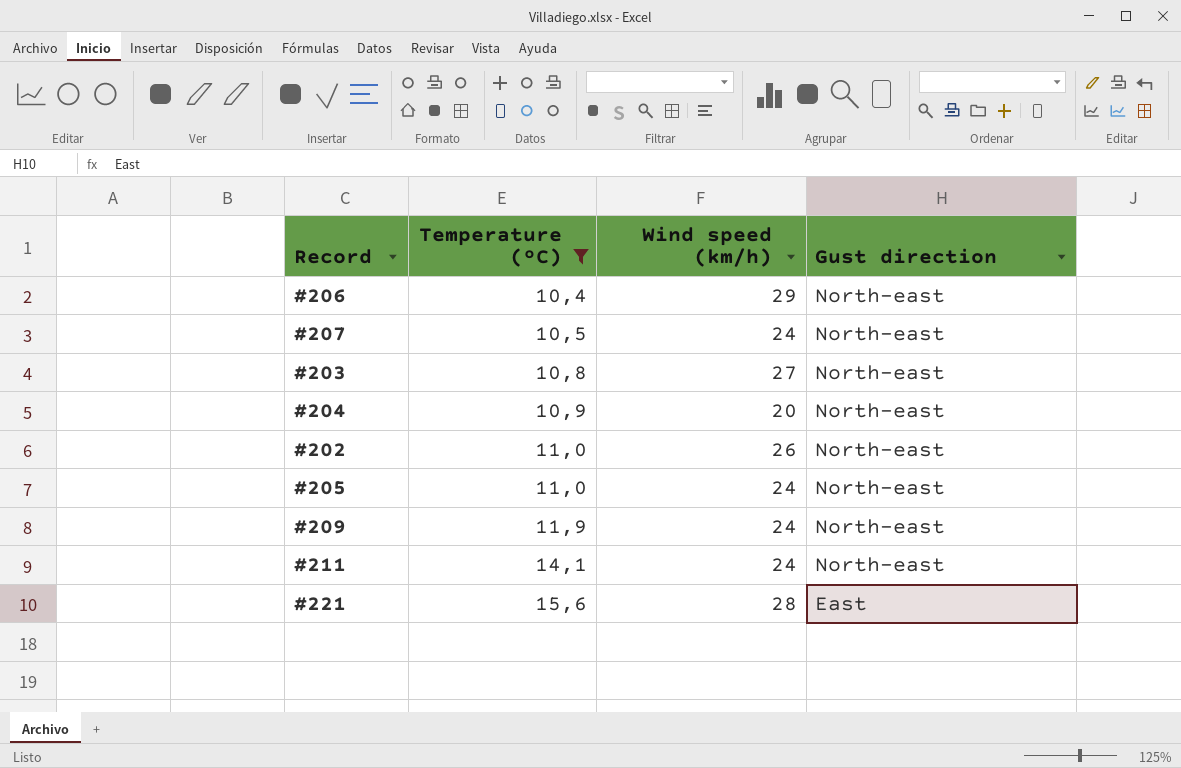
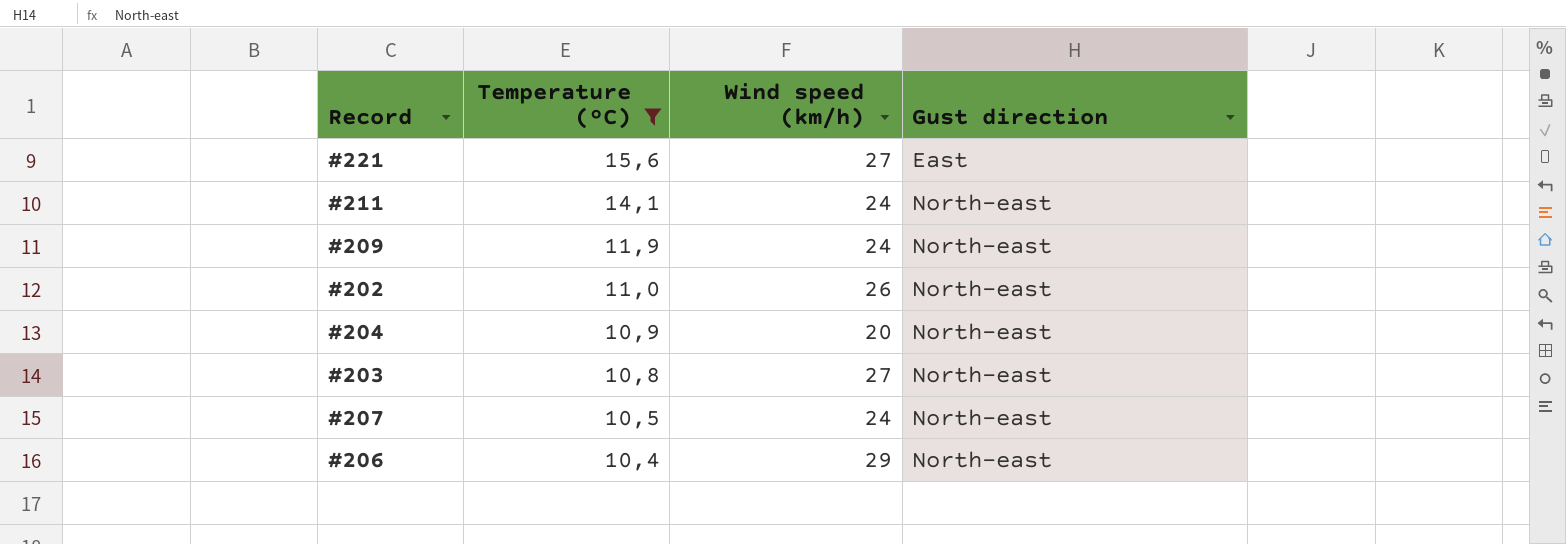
row order: Temperature (ºC) ascending -> Temperature (ºC) descending
row #205: 11,0 | 24 | North-east -> none
#221 | Wind speed (km/h): 28 -> 27

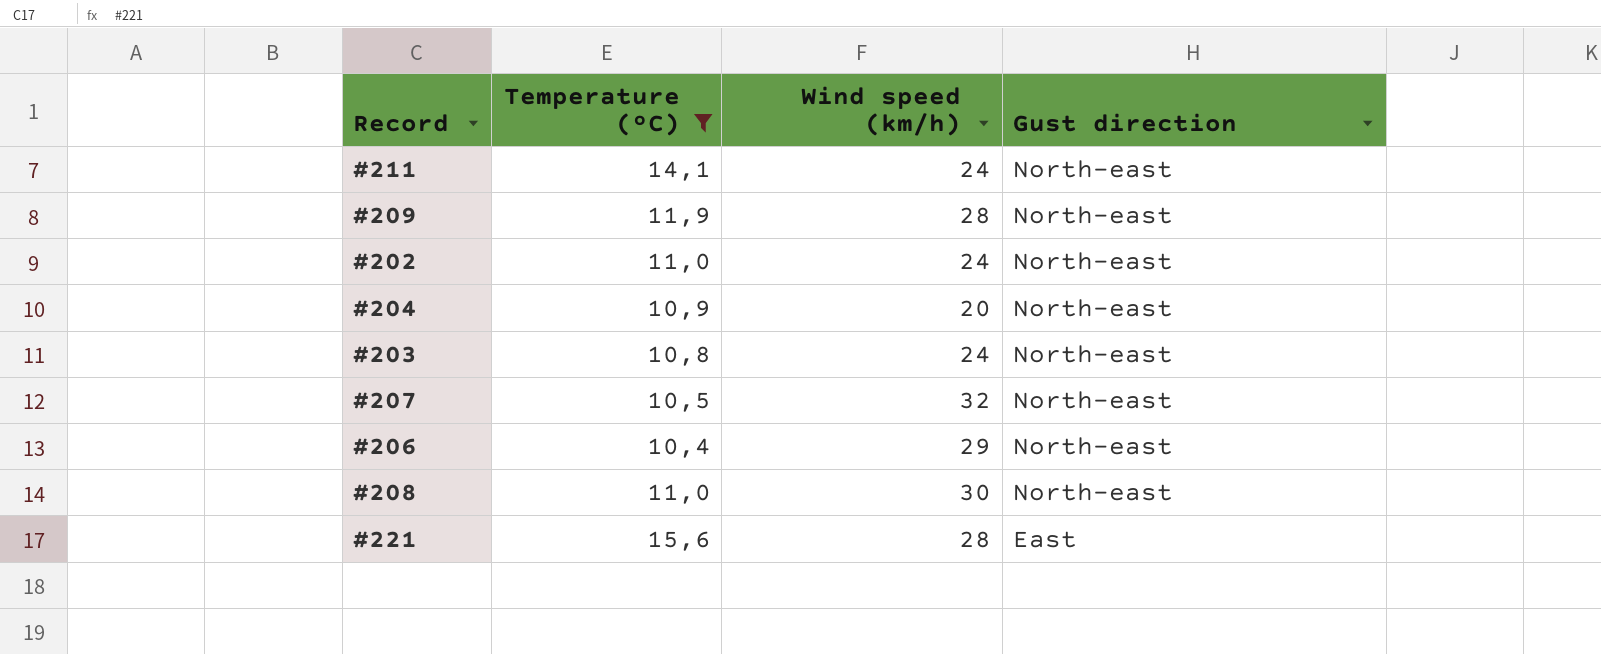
row order: Temperature (ºC) descending -> Gust direction descending
#209 | Wind speed (km/h): 24 -> 28
#202 | Wind speed (km/h): 26 -> 24
#203 | Wind speed (km/h): 27 -> 24
#207 | Wind speed (km/h): 24 -> 32
row #208: none -> 11,0 | 30 | North-east
#221 | Wind speed (km/h): 27 -> 28

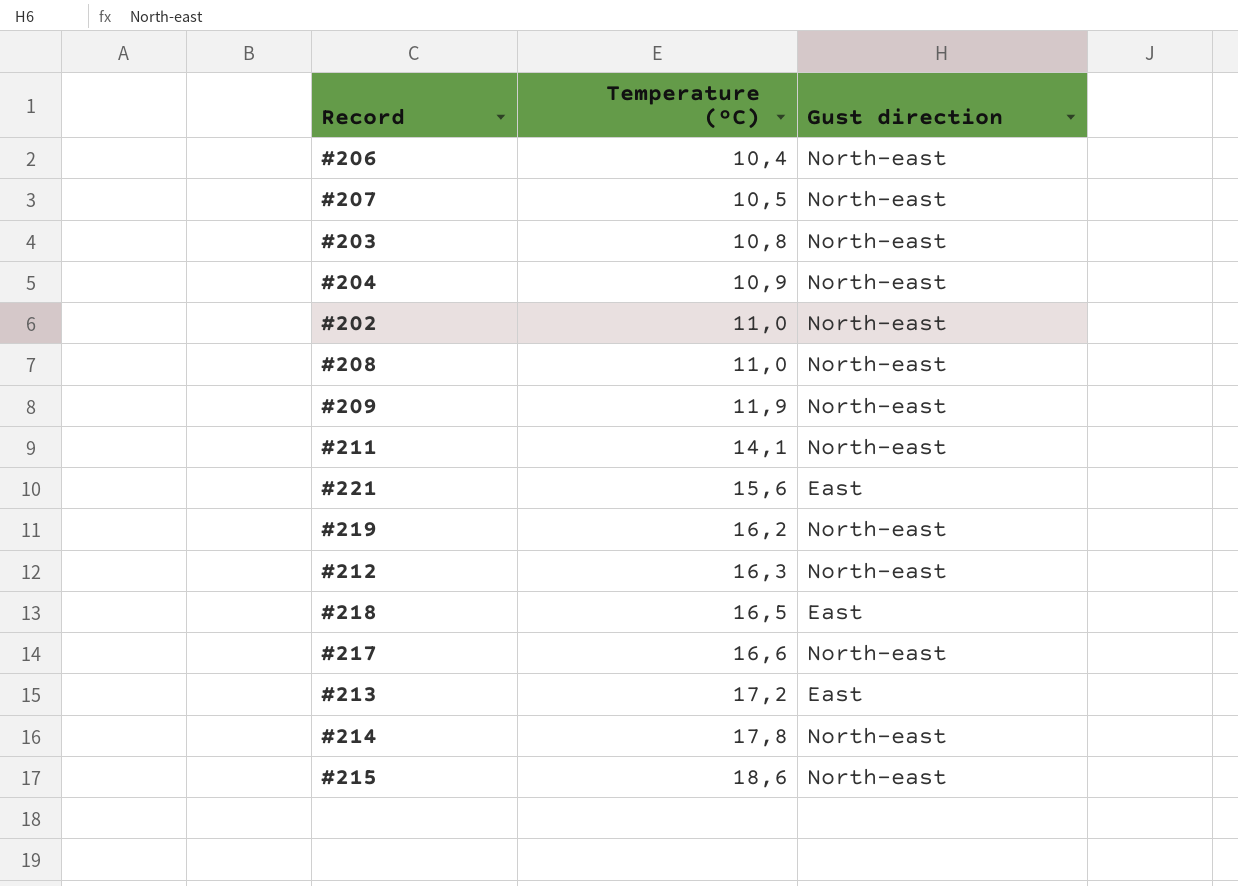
filter: Temperature (ºC) <= 15,6 -> none
row order: Gust direction descending -> Temperature (ºC) ascending
column Wind speed (km/h) | position: 3 -> none

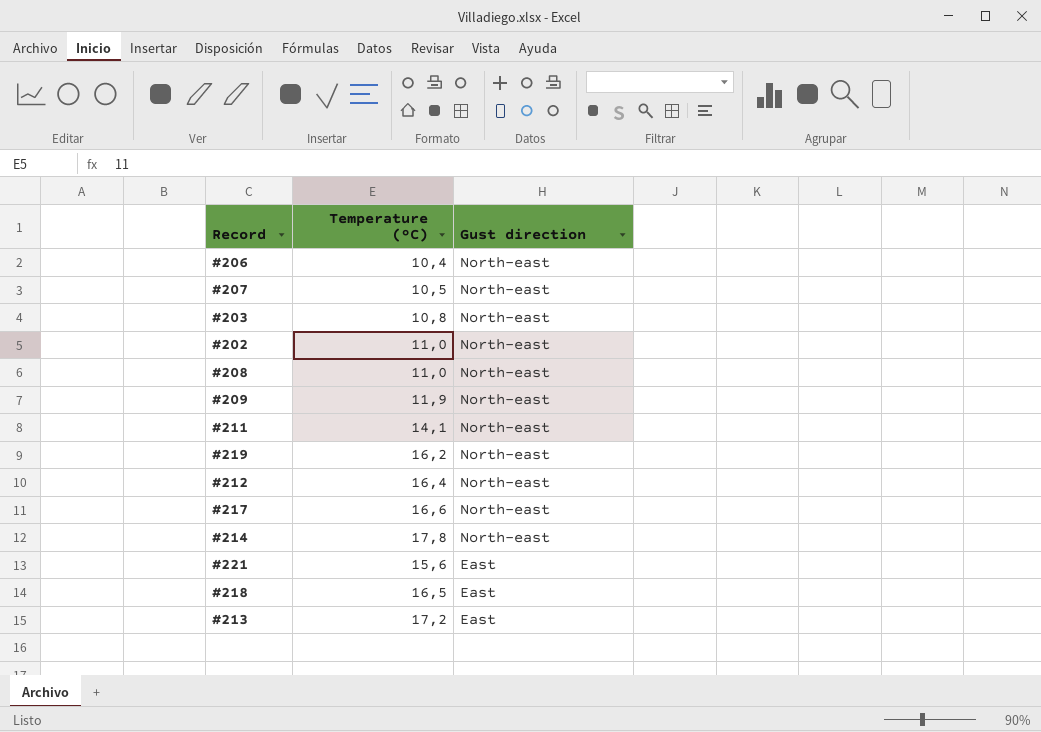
row order: Temperature (ºC) ascending -> Gust direction descending
row #204: 10,9 | North-east -> none
row #215: 18,6 | North-east -> none
#212 | Temperature (ºC): 16,3 -> 16,4

